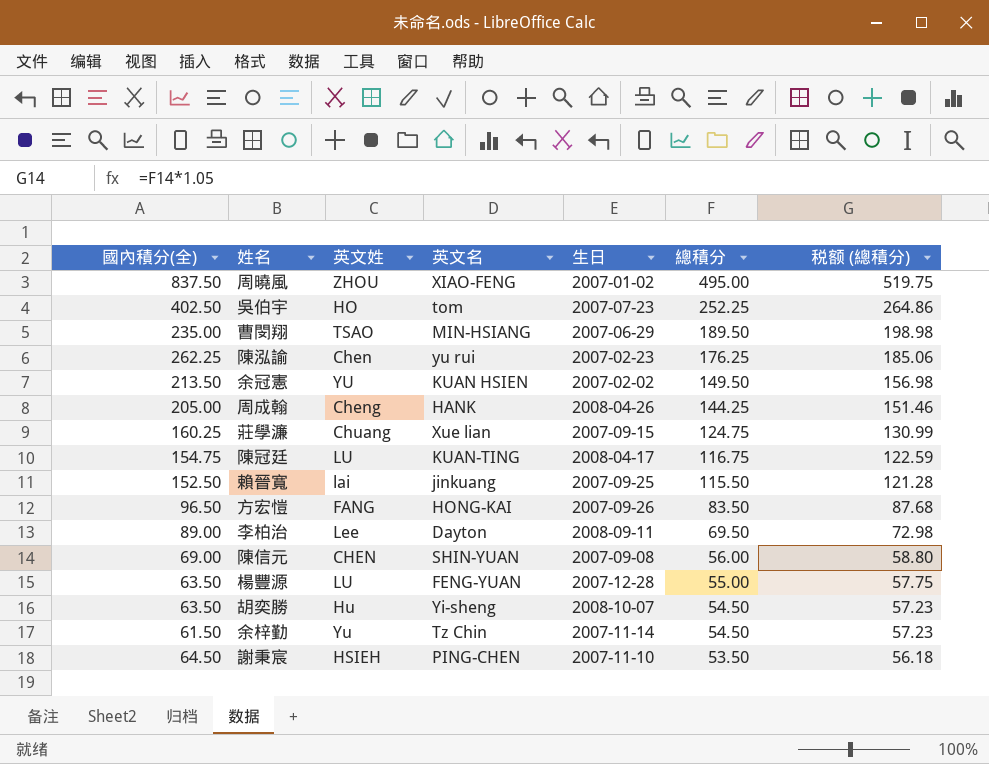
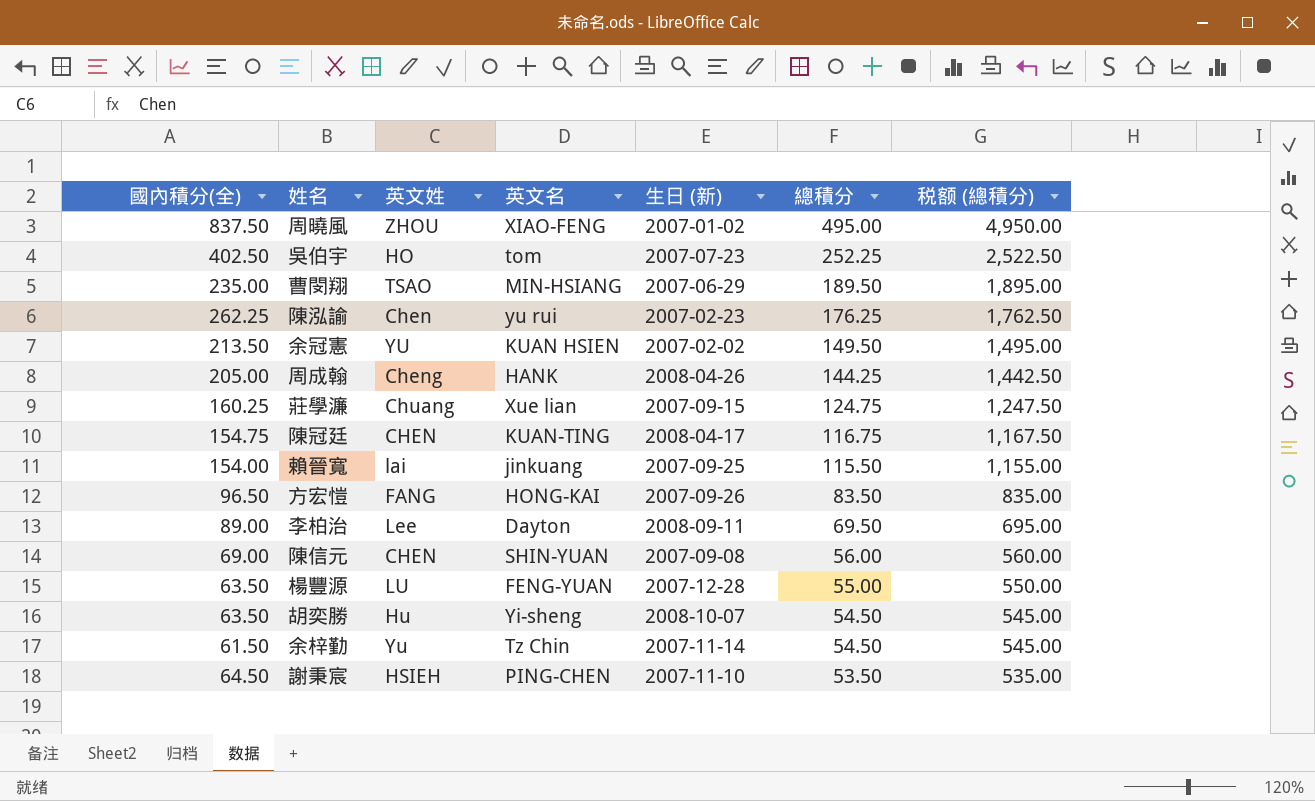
column name: 生日 -> 生日 (新)
column 税额 (總積分) | formula: [總積分] * 1.05 -> [總積分] * 10
陳冠廷 | 英文姓: LU -> CHEN
賴晉寬 | 國內積分(全): 152.50 -> 154.00

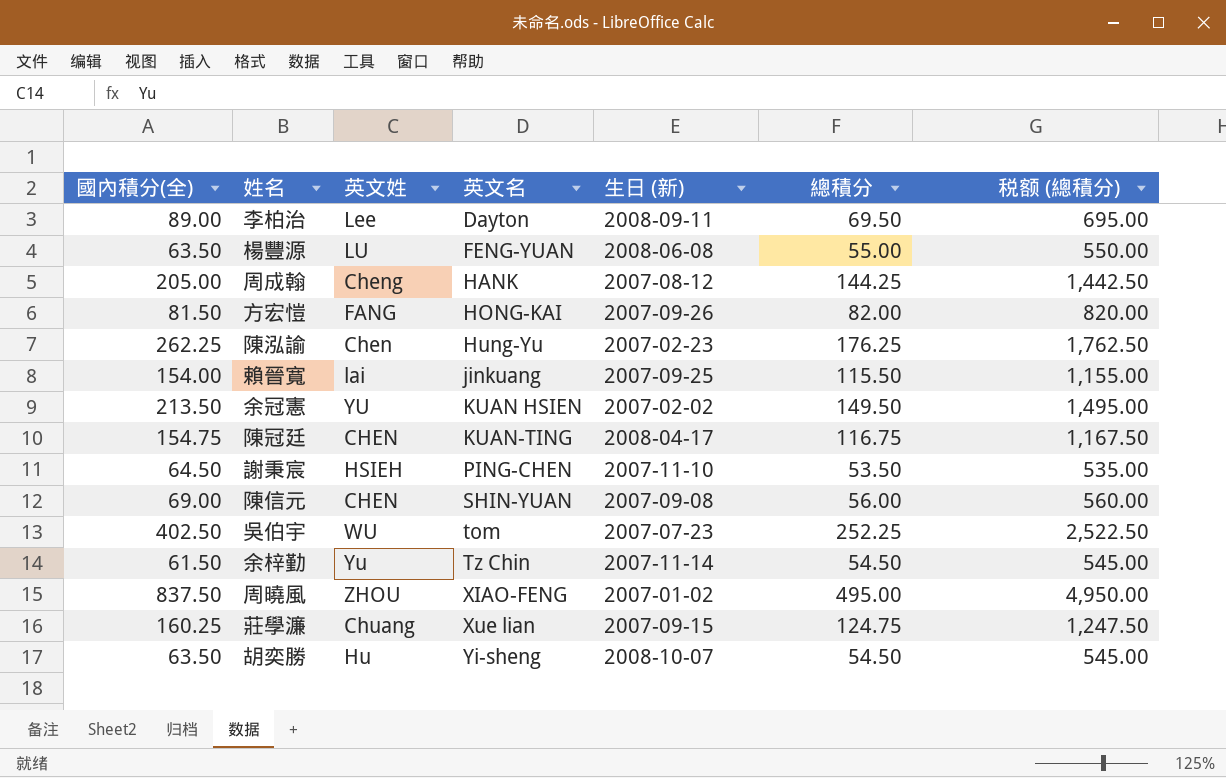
row order: 總積分 descending -> 英文名 ascending
row 曹閔翔: 235.00 | TSAO | MIN-HSIANG | 2007-06-29 | 189.50 | 1,895.00 -> none
楊豐源 | 生日 (新): 2007-12-28 -> 2008-06-08
周成翰 | 生日 (新): 2008-04-26 -> 2007-08-12
方宏愷 | 國內積分(全): 96.50 -> 81.50
方宏愷 | 總積分: 83.50 -> 82.00
方宏愷 | 税额 (總積分): 835.00 -> 820.00
陳泓諭 | 英文名: yu rui -> Hung-Yu
吳伯宇 | 英文姓: HO -> WU

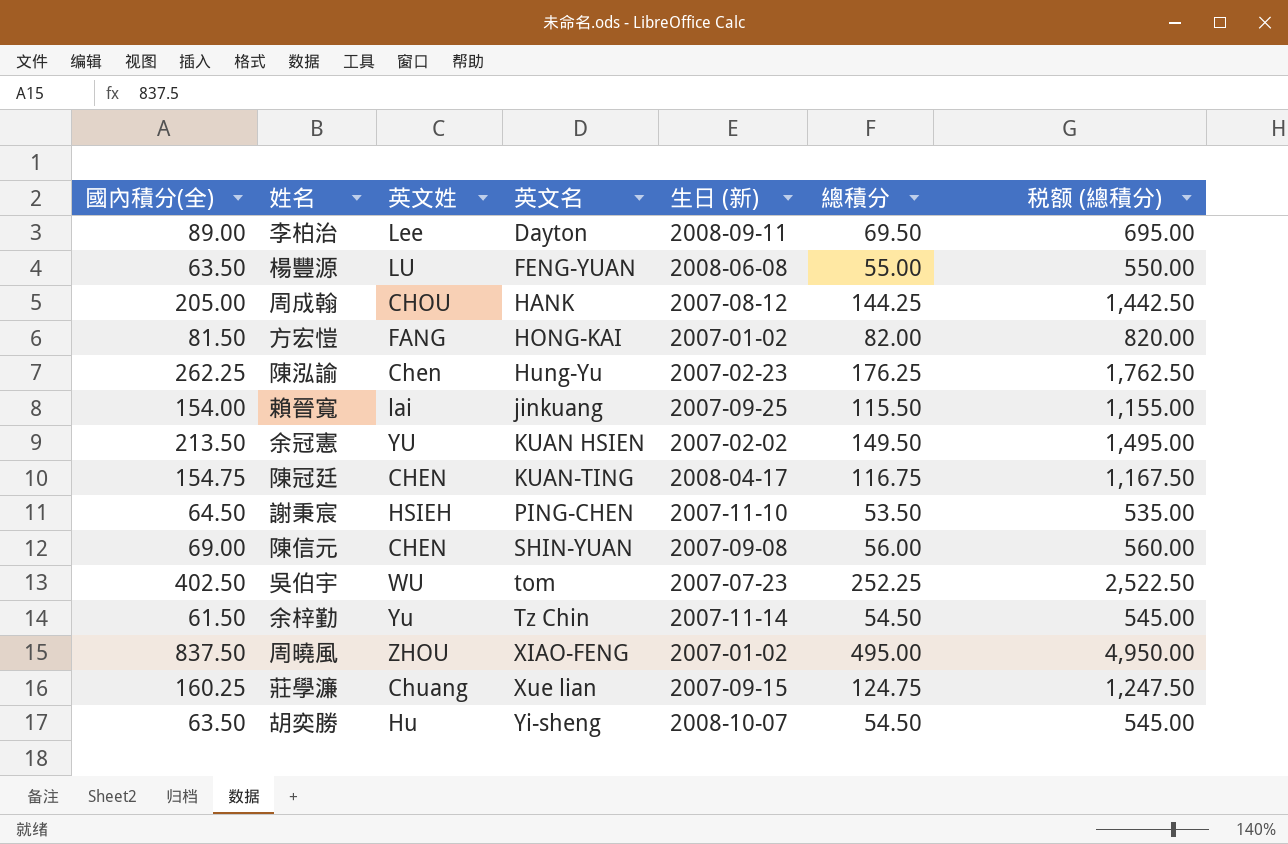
周成翰 | 英文姓: Cheng -> CHOU
方宏愷 | 生日 (新): 2007-09-26 -> 2007-01-02

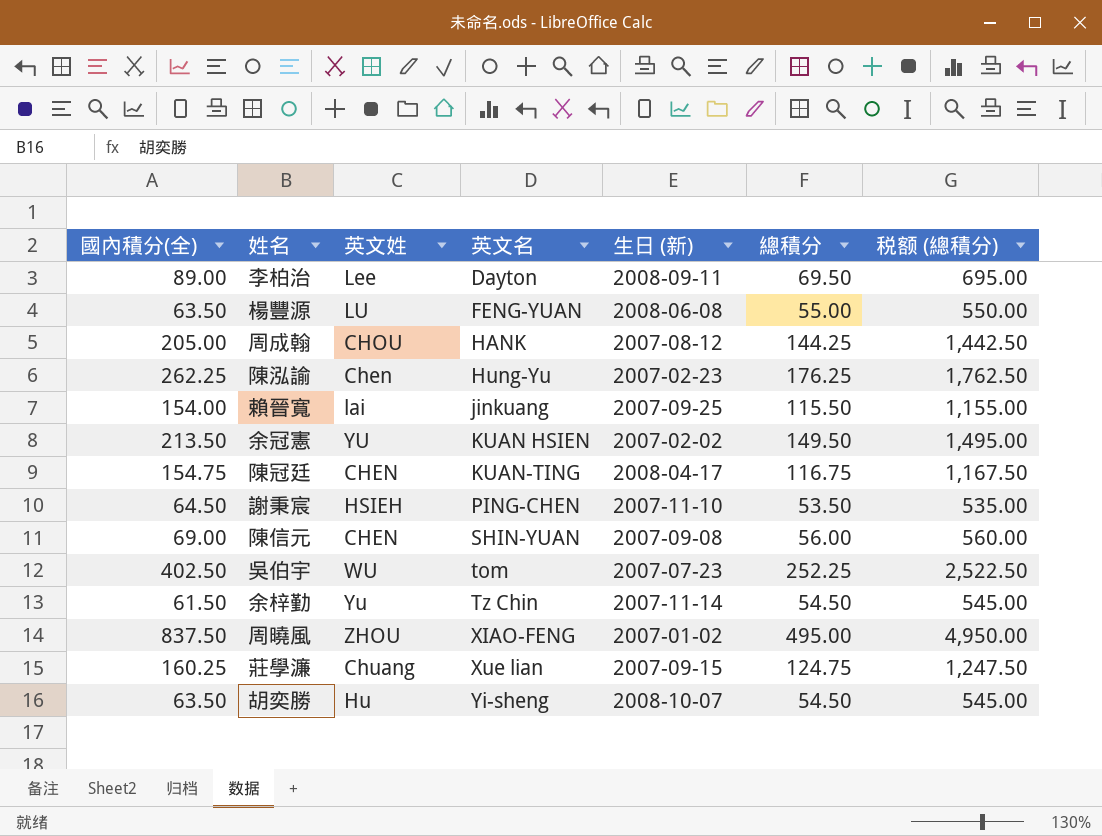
row 方宏愷: 81.50 | FANG | HONG-KAI | 2007-01-02 | 82.00 | 820.00 -> none

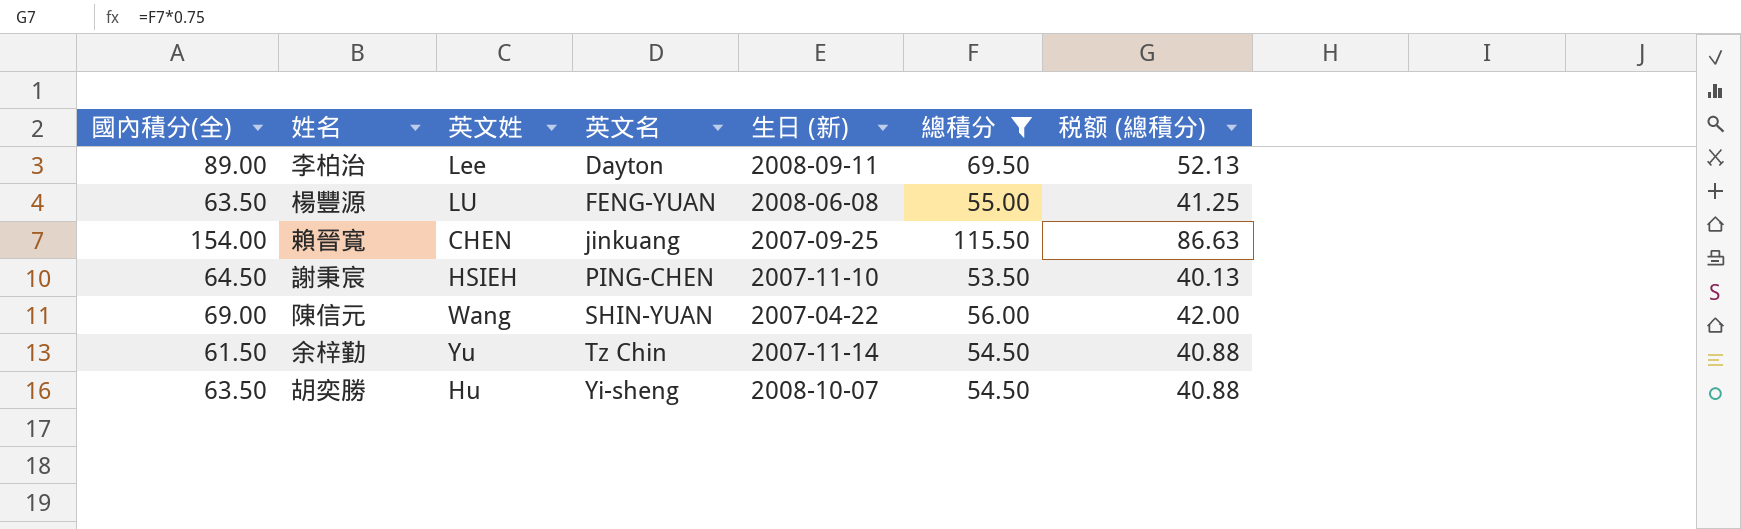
filter: none -> 總積分 <= 115.50
column 税额 (總積分) | formula: [總積分] * 10 -> [總積分] * 0.75
賴晉寬 | 英文姓: lai -> CHEN
陳信元 | 英文姓: CHEN -> Wang
陳信元 | 生日 (新): 2007-09-08 -> 2007-04-22

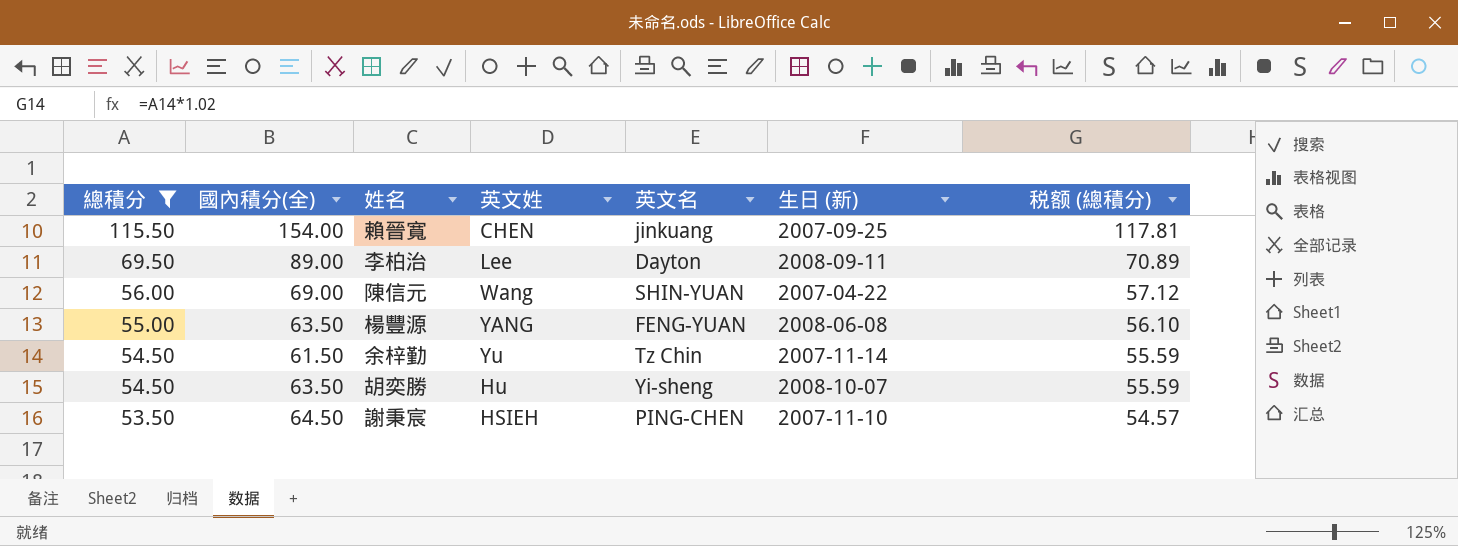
row order: 英文名 ascending -> 總積分 descending
column 總積分 | position: 6 -> 1
column 税额 (總積分) | formula: [總積分] * 0.75 -> [總積分] * 1.02
楊豐源 | 英文姓: LU -> YANG

